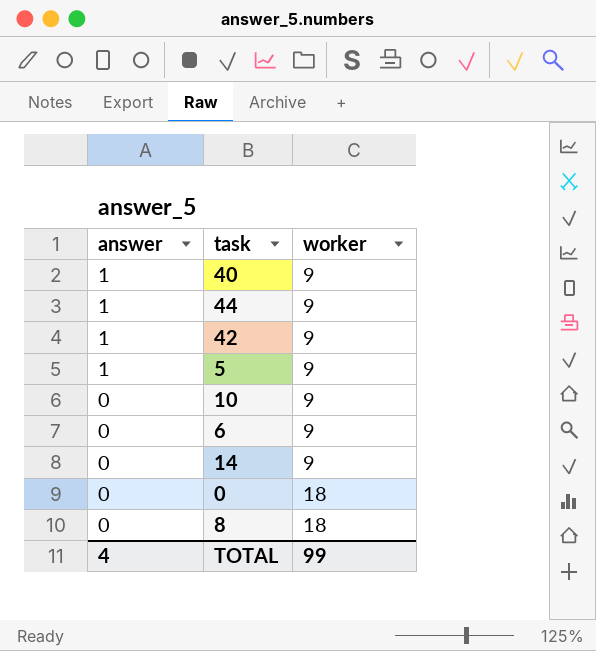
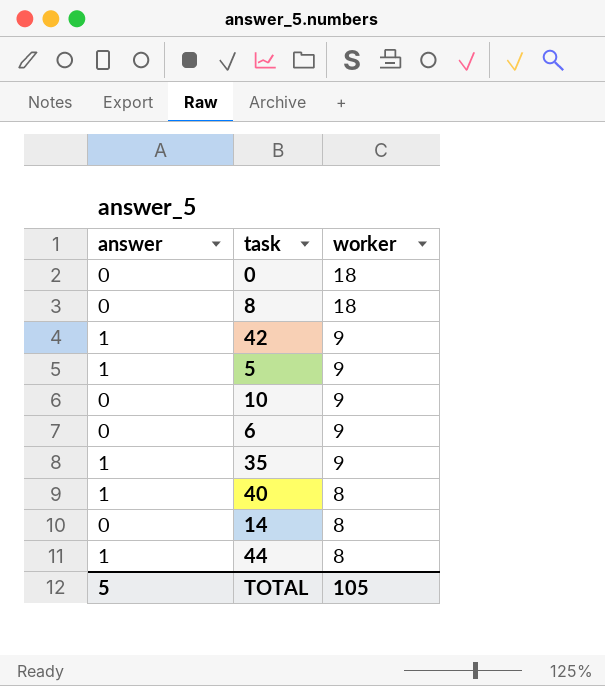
row order: answer descending -> worker descending
row 35: none -> 1 | 9
40 | worker: 9 -> 8
14 | worker: 9 -> 8
44 | worker: 9 -> 8
TOTAL | answer: 4 -> 5
TOTAL | worker: 99 -> 105

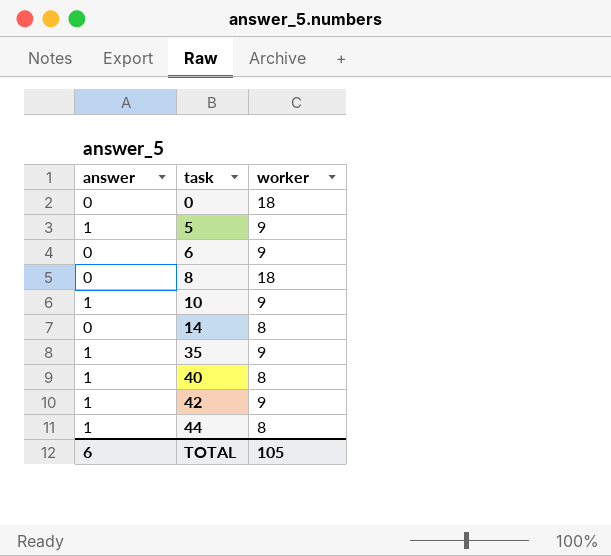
row order: worker descending -> task ascending
10 | answer: 0 -> 1
TOTAL | answer: 5 -> 6

